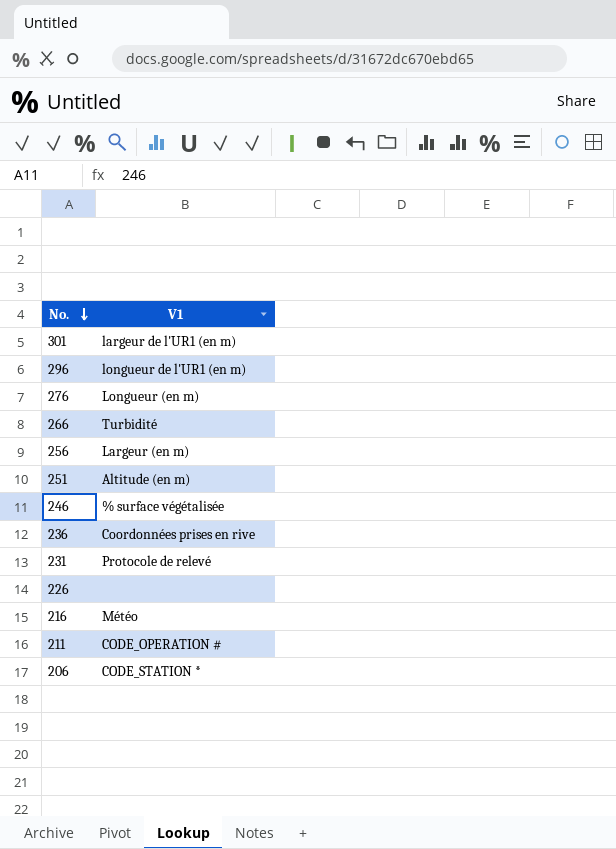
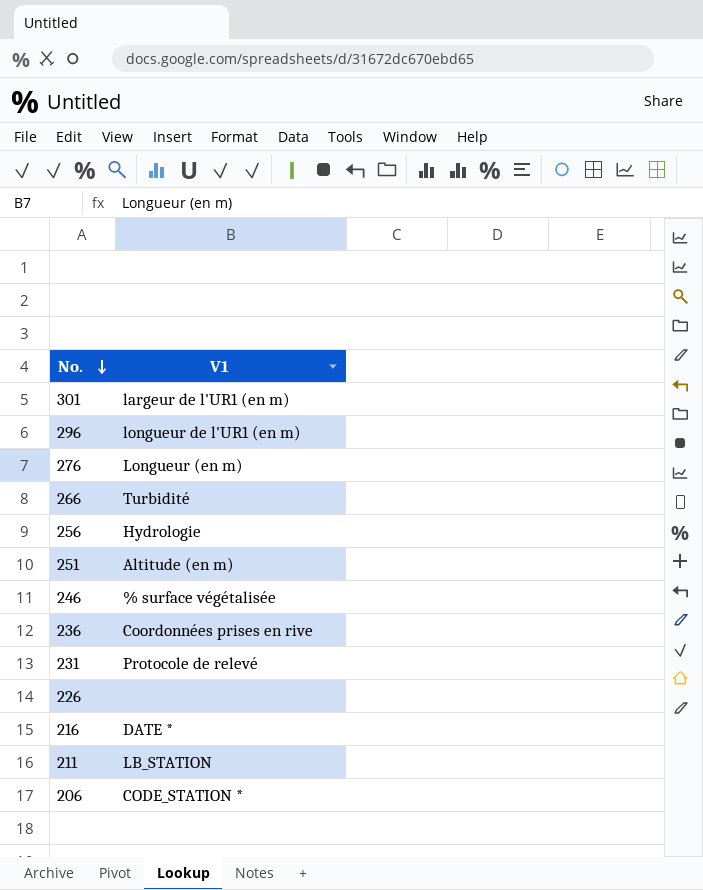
256 | V1: Largeur (en m) -> Hydrologie
216 | V1: Météo -> DATE *
211 | V1: CODE_OPERATION # -> LB_STATION

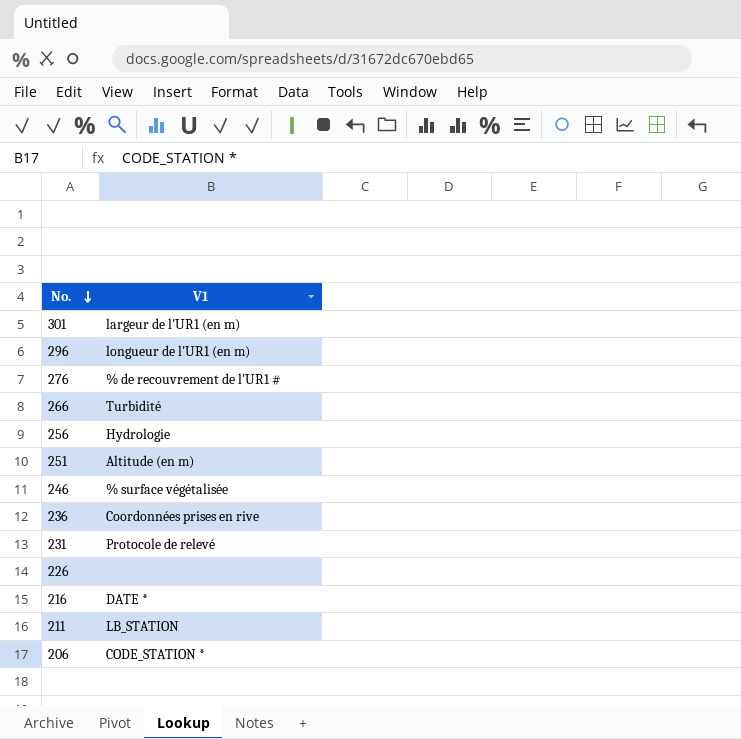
276 | V1: Longueur (en m) -> % de recouvrement de l'UR1 #

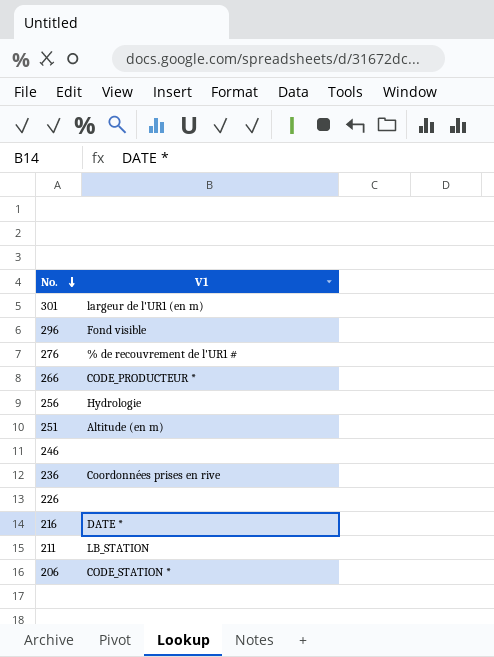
row 231: Protocole de relevé -> none
296 | V1: longueur de l'UR1 (en m) -> Fond visible
266 | V1: Turbidité -> CODE_PRODUCTEUR *
246 | V1: % surface végétalisée -> none

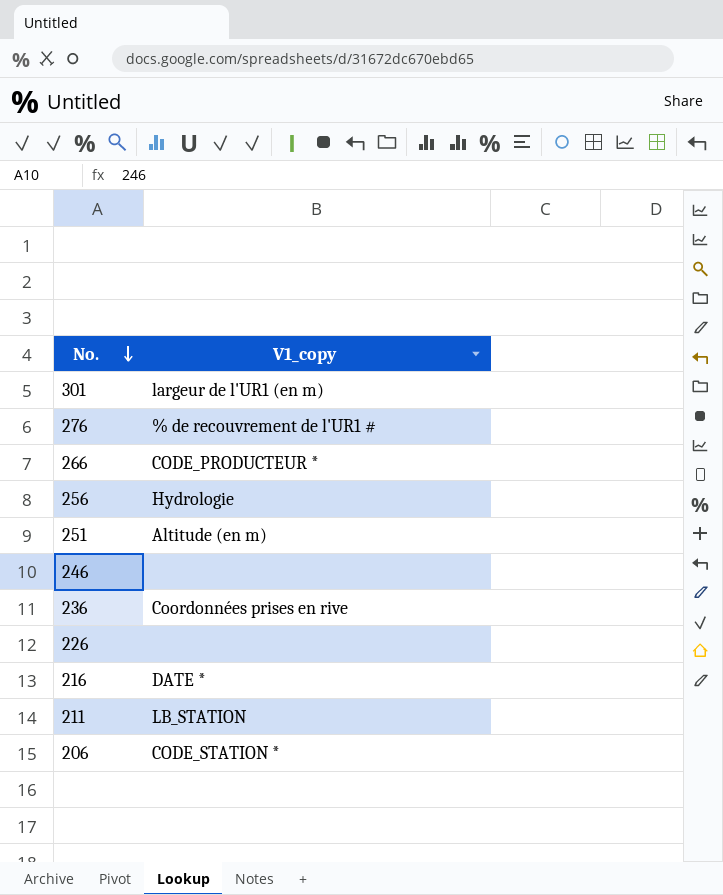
column name: V1 -> V1_copy
row 296: Fond visible -> none

